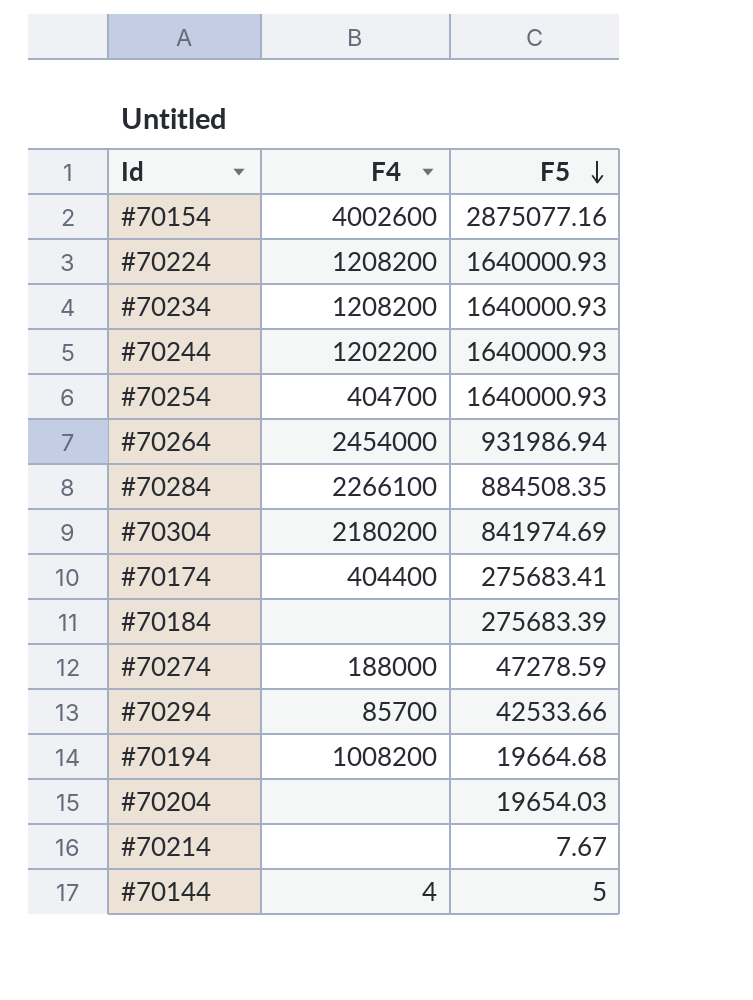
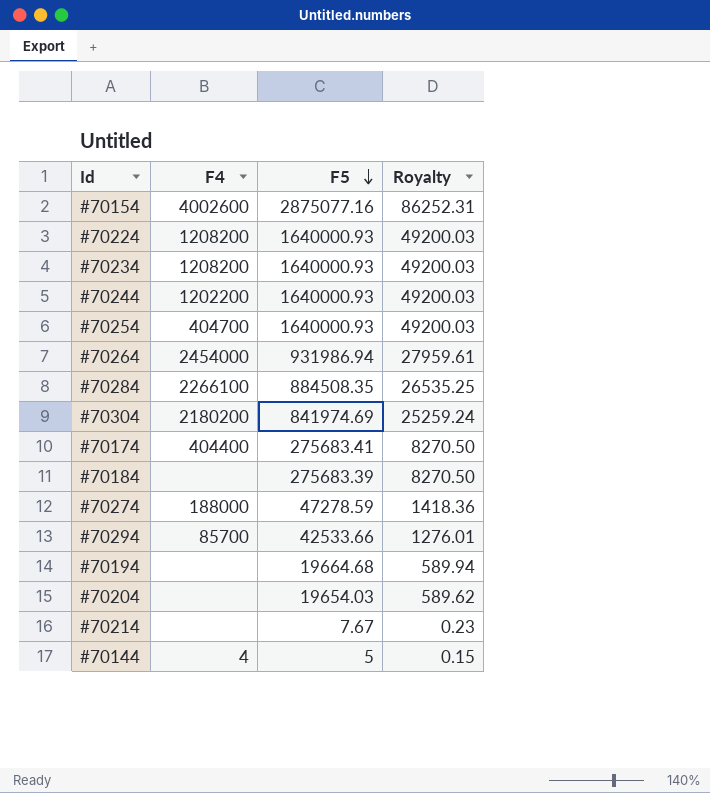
column Royalty | formula: none -> [F5] * 0.03
#70194 | F4: 1008200 -> none

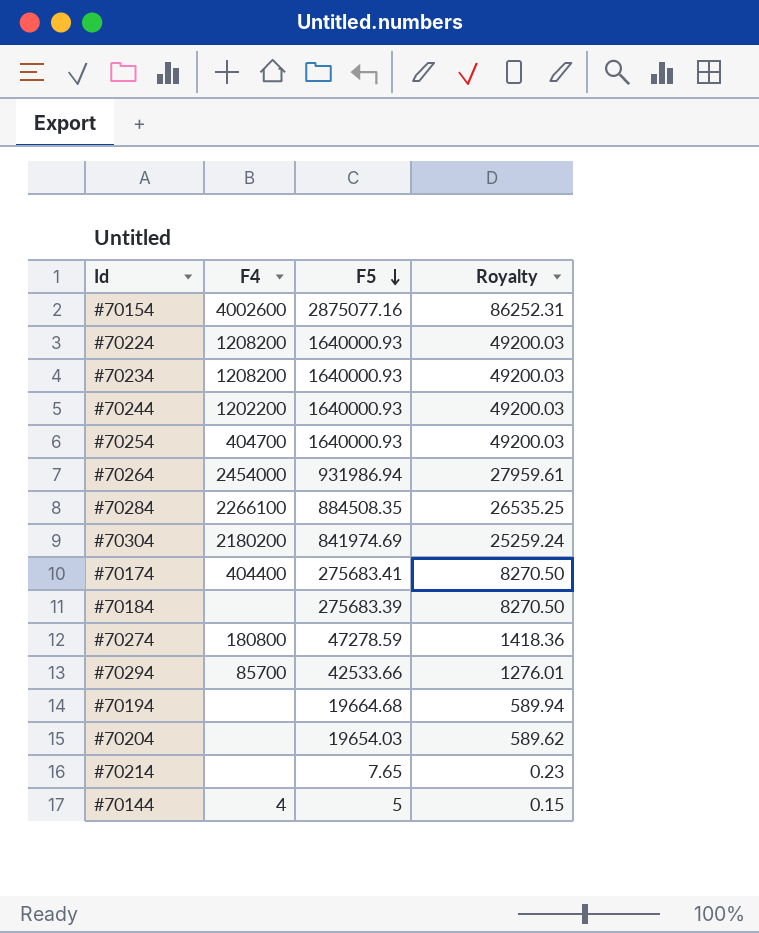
#70274 | F4: 188000 -> 180800
#70214 | F5: 7.67 -> 7.65

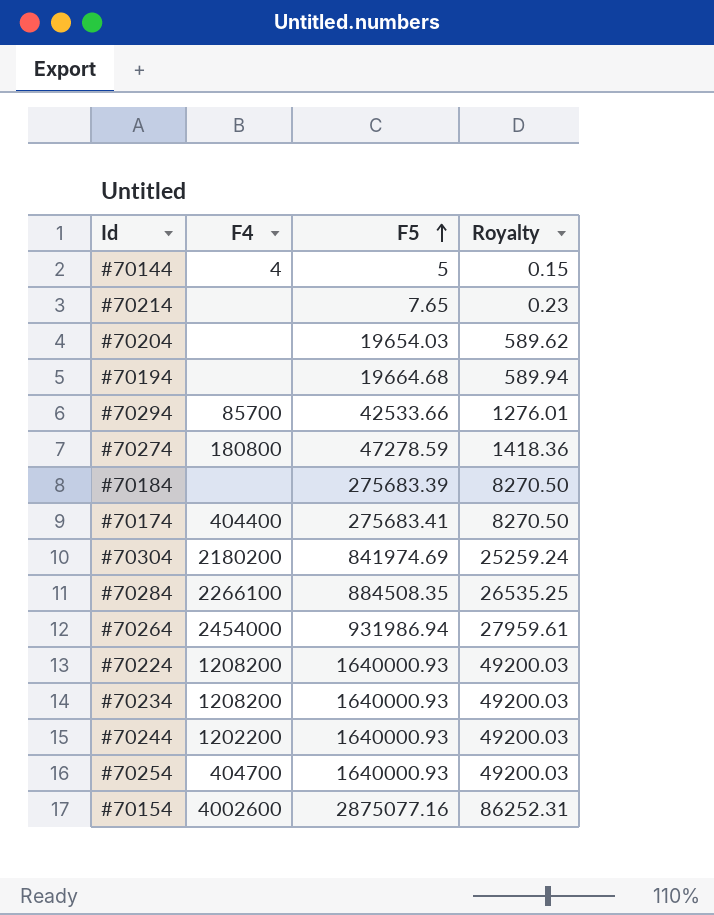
row order: F5 descending -> F5 ascending

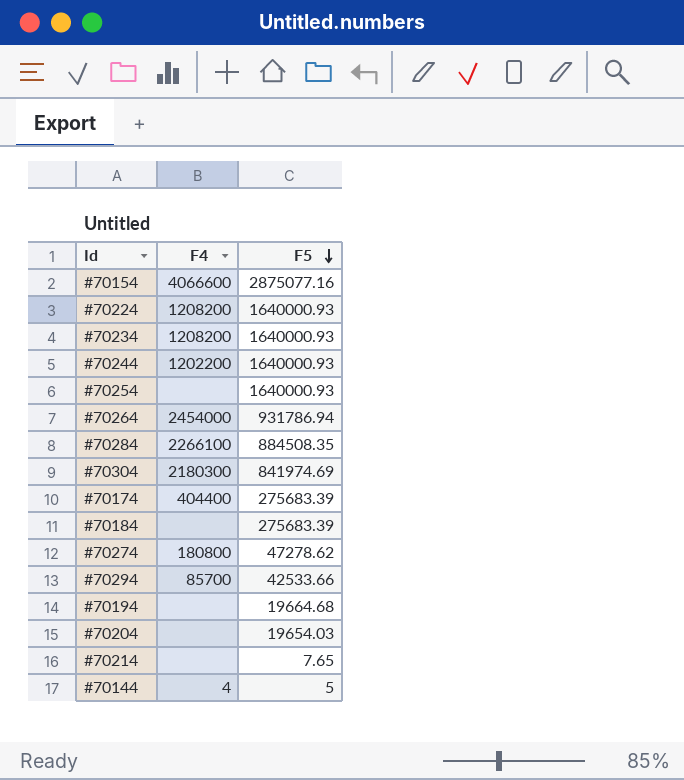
row order: F5 ascending -> F5 descending
column Royalty | formula: [F5] * 0.03 -> none
#70154 | F4: 4002600 -> 4066600
#70254 | F4: 404700 -> none
#70264 | F5: 931986.94 -> 931786.94
#70304 | F4: 2180200 -> 2180300
#70174 | F5: 275683.41 -> 275683.39
#70274 | F5: 47278.59 -> 47278.62

